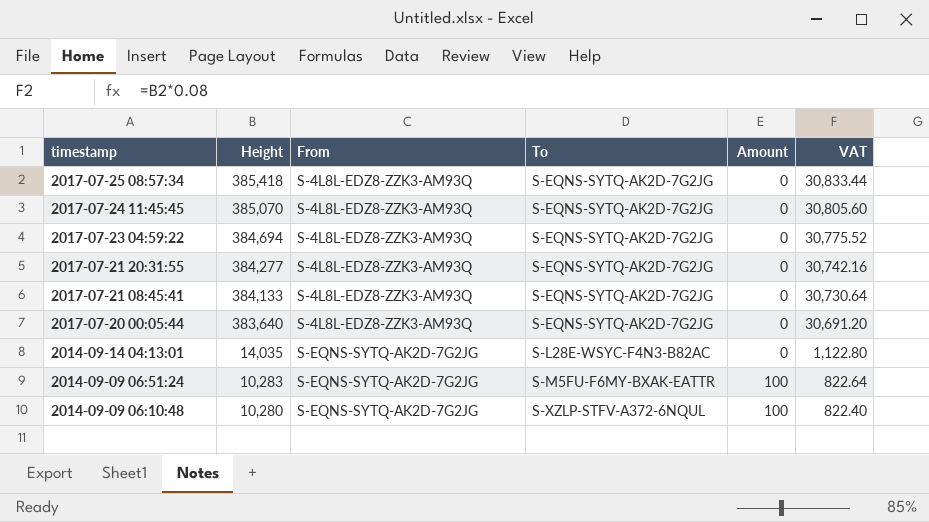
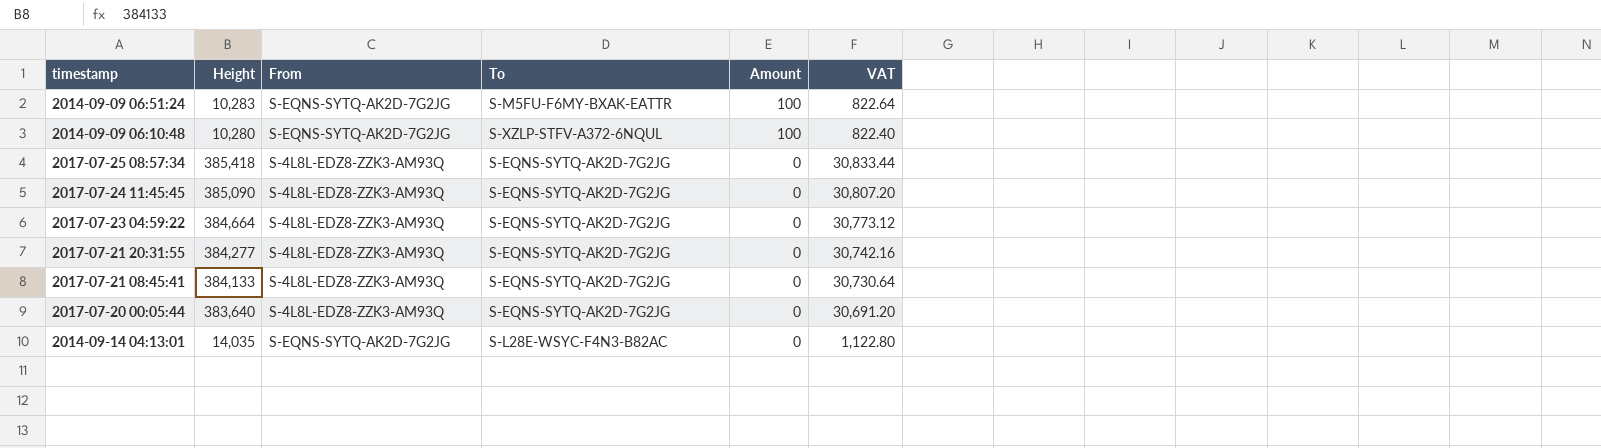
row order: timestamp descending -> Amount descending
2017-07-24 11:45:45 | Height: 385,070 -> 385,090
2017-07-24 11:45:45 | VAT: 30,805.60 -> 30,807.20
2017-07-23 04:59:22 | Height: 384,694 -> 384,664
2017-07-23 04:59:22 | VAT: 30,775.52 -> 30,773.12

